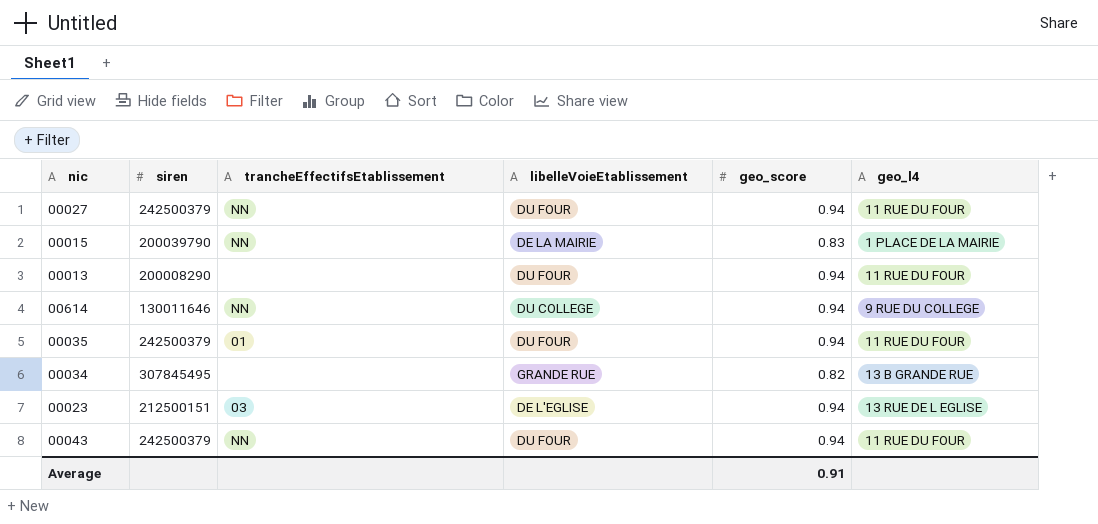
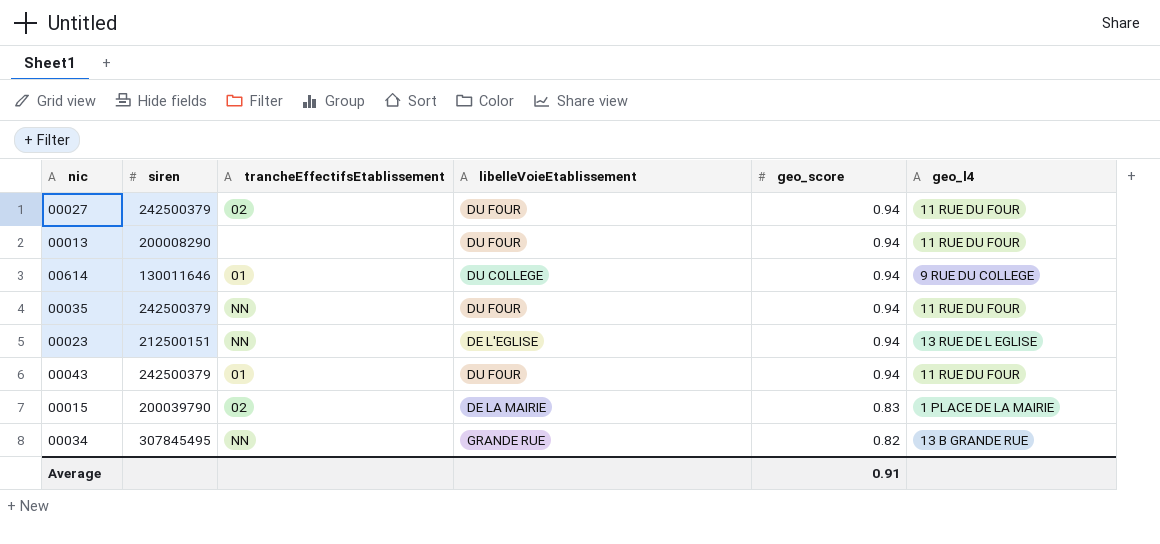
row order: none -> geo_score descending
00027 | trancheEffectifsEtablissement: NN -> 02
00614 | trancheEffectifsEtablissement: NN -> 01
00035 | trancheEffectifsEtablissement: 01 -> NN
00023 | trancheEffectifsEtablissement: 03 -> NN
00043 | trancheEffectifsEtablissement: NN -> 01
00015 | trancheEffectifsEtablissement: NN -> 02
00034 | trancheEffectifsEtablissement: none -> NN

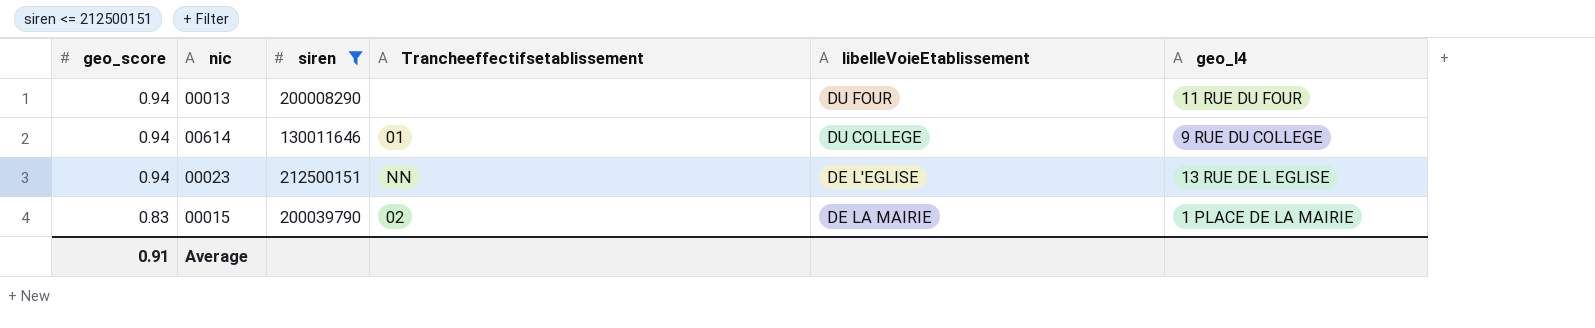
filter: none -> siren <= 212500151
column geo_score | position: 5 -> 1
column name: trancheEffectifsEtablissement -> Trancheeffectifsetablissement

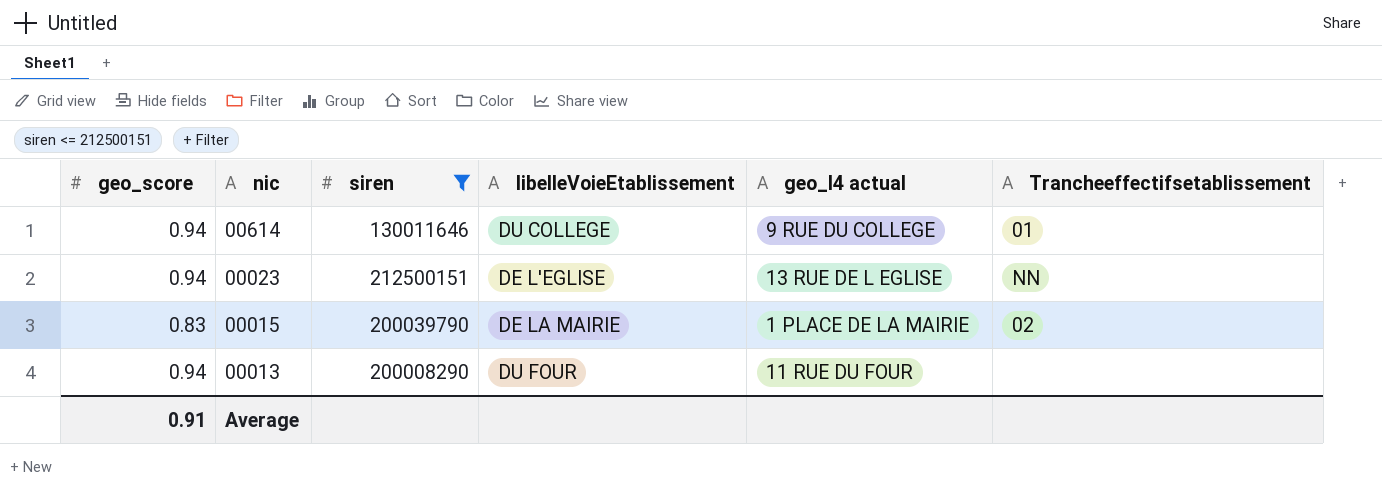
row order: geo_score descending -> nic descending
column name: geo_l4 -> geo_l4 actual
column Trancheeffectifsetablissement | position: 4 -> 6

